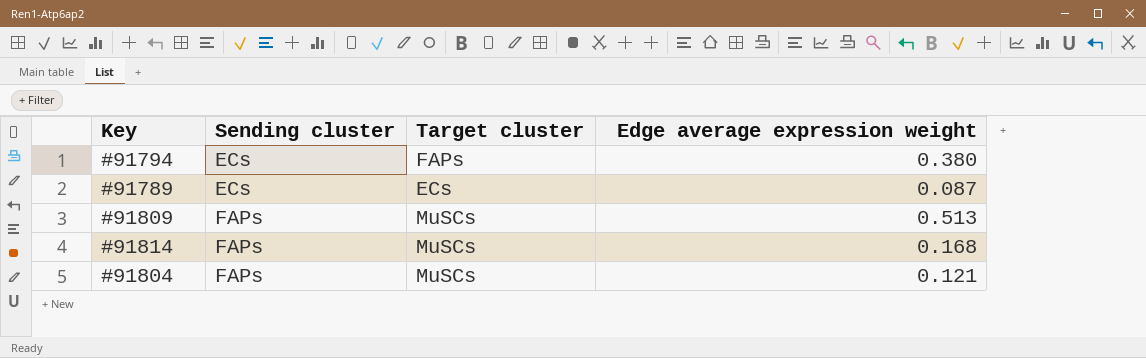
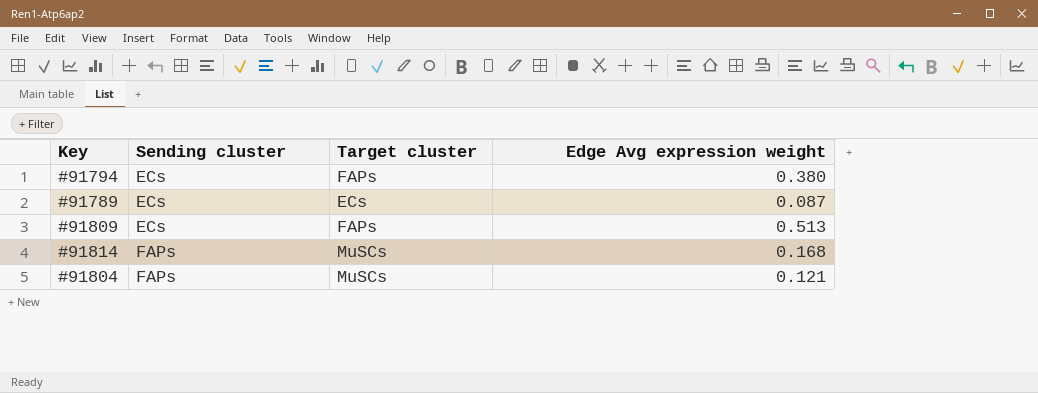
column name: Edge average expression weight -> Edge Avg expression weight
#91809 | Sending cluster: FAPs -> ECs
#91809 | Target cluster: MuSCs -> FAPs

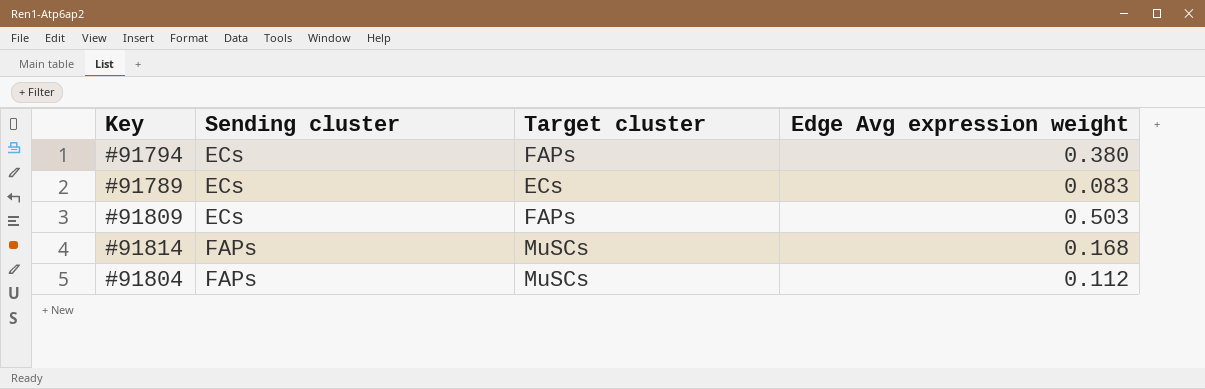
#91789 | Edge Avg expression weight: 0.087 -> 0.083
#91809 | Edge Avg expression weight: 0.513 -> 0.503
#91804 | Edge Avg expression weight: 0.121 -> 0.112

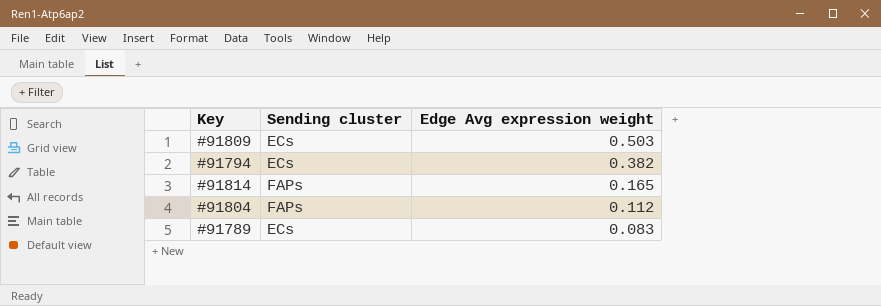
row order: Sending cluster ascending -> Edge Avg expression weight descending
column Target cluster | position: 3 -> none
#91794 | Edge Avg expression weight: 0.380 -> 0.382
#91814 | Edge Avg expression weight: 0.168 -> 0.165

